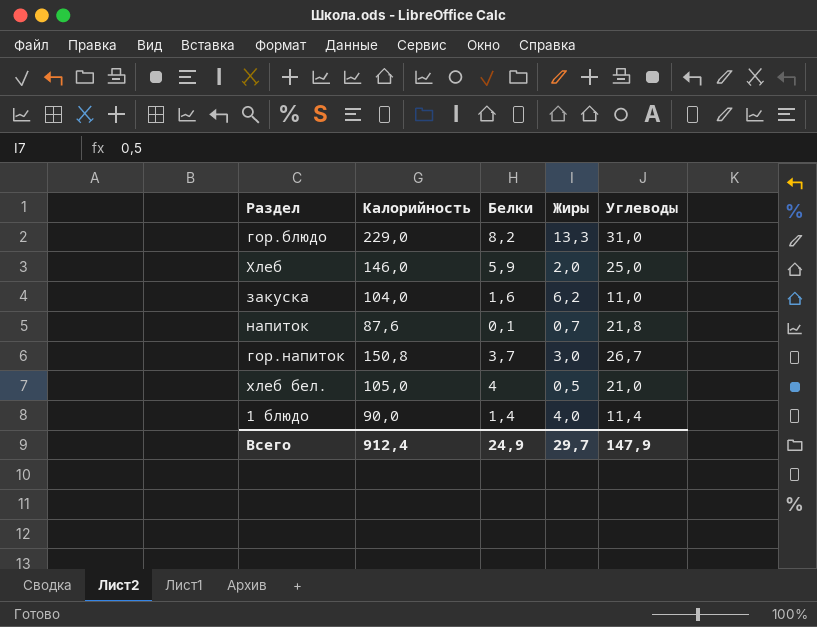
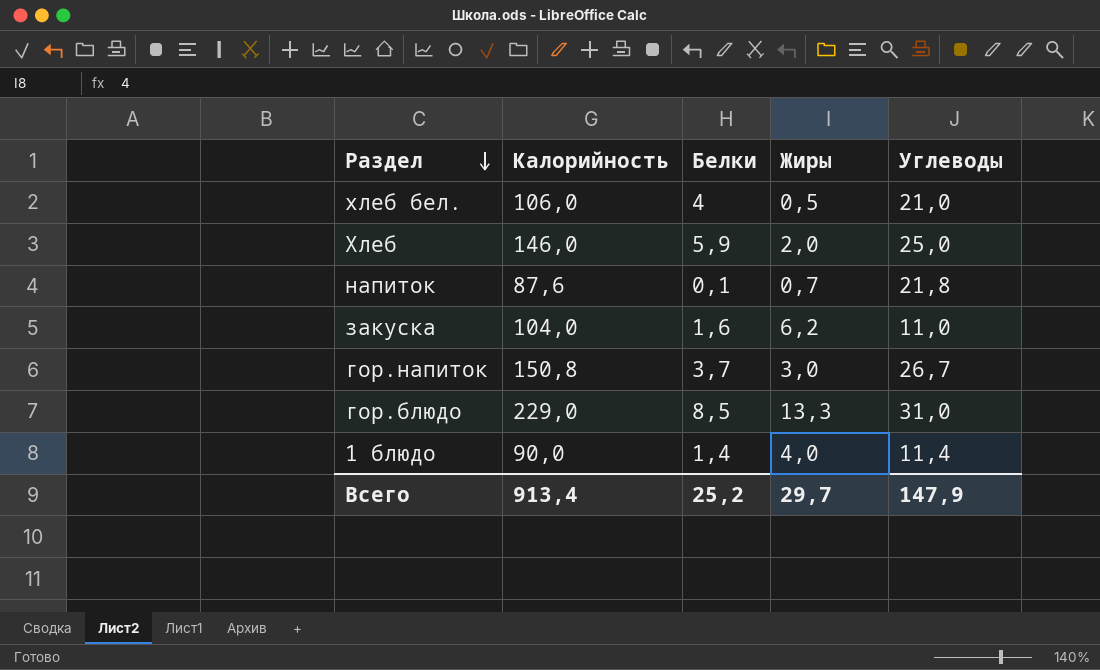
row order: none -> Раздел descending
хлеб бел. | Калорийность: 105,0 -> 106,0
гор.блюдо | Белки: 8,2 -> 8,5
Всего | Калорийность: 912,4 -> 913,4
Всего | Белки: 24,9 -> 25,2

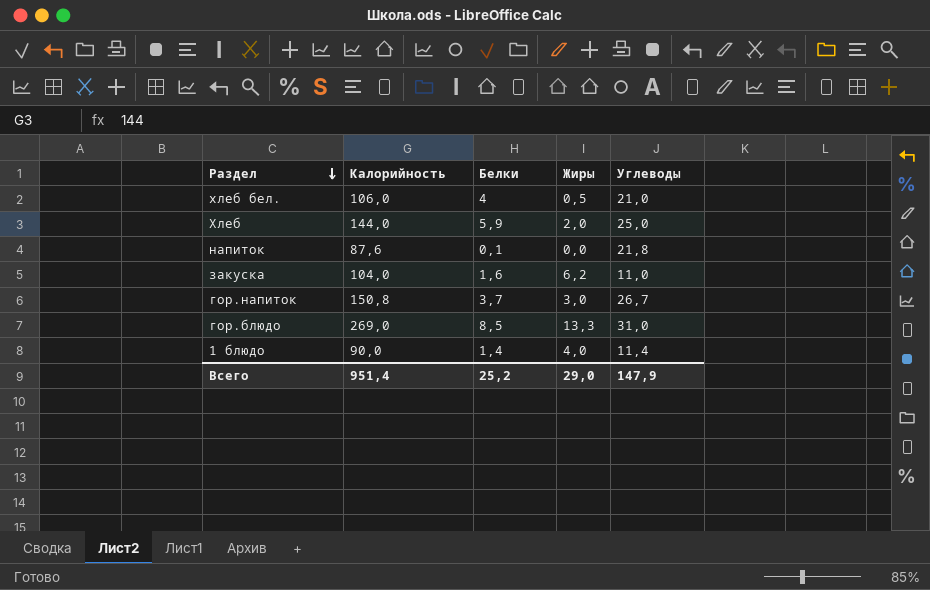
Хлеб | Калорийность: 146,0 -> 144,0
напиток | Жиры: 0,7 -> 0,0
гор.блюдо | Калорийность: 229,0 -> 269,0
Всего | Калорийность: 913,4 -> 951,4
Всего | Жиры: 29,7 -> 29,0

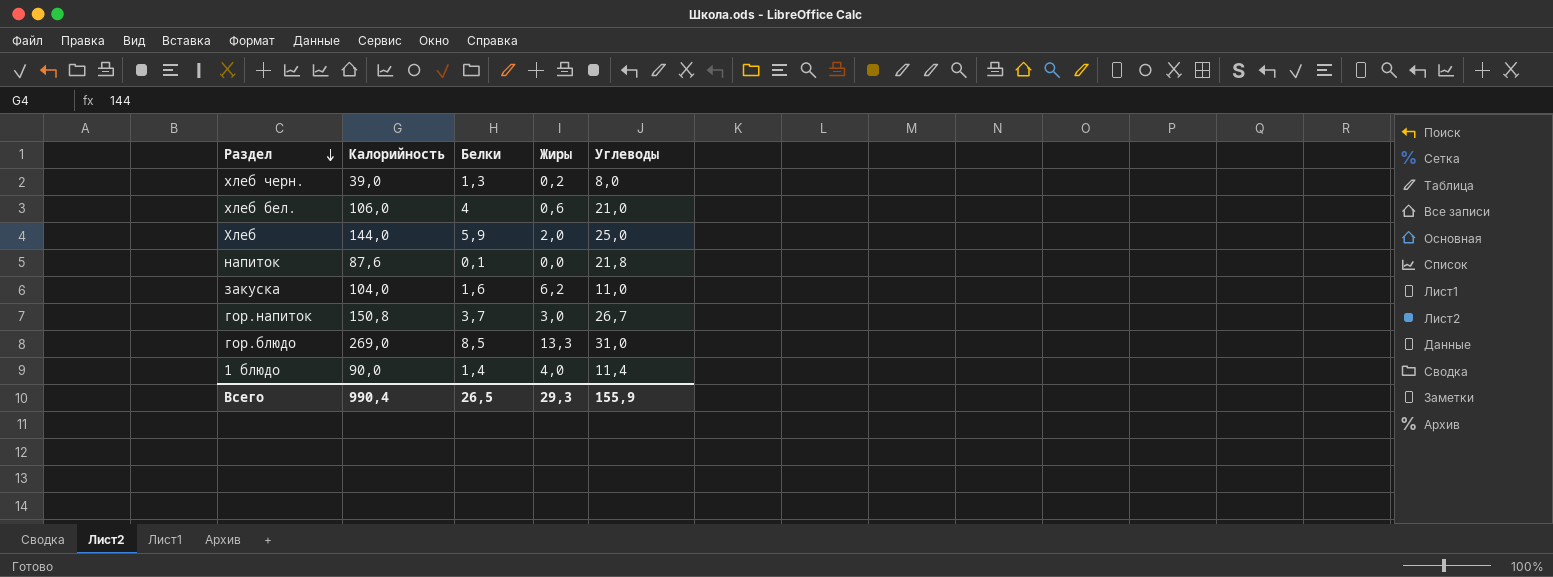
row хлеб черн.: none -> 39,0 | 1,3 | 0,2 | 8,0
хлеб бел. | Жиры: 0,5 -> 0,6
Всего | Калорийность: 951,4 -> 990,4
Всего | Белки: 25,2 -> 26,5
Всего | Жиры: 29,0 -> 29,3
Всего | Углеводы: 147,9 -> 155,9

